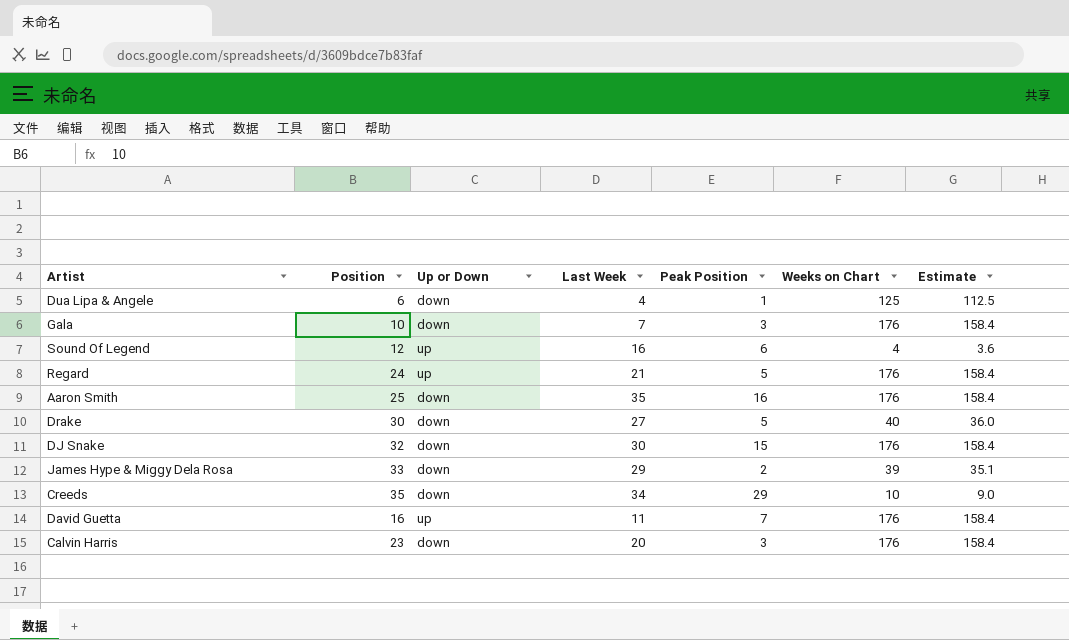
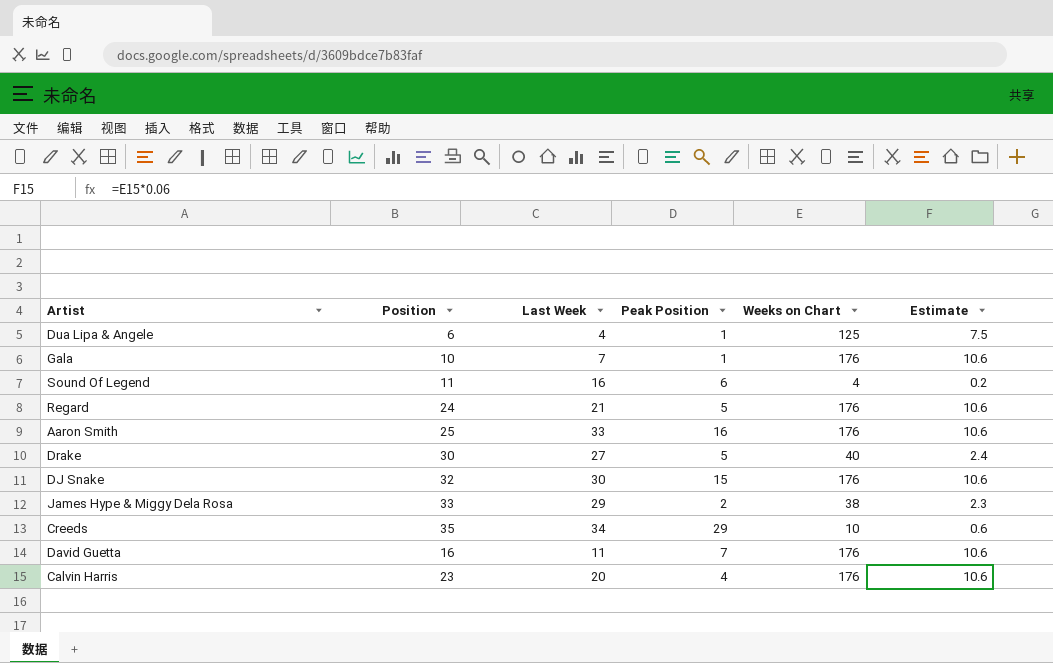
column Up or Down | position: 3 -> none
column Estimate | formula: [Weeks on Chart] * 0.9 -> [Weeks on Chart] * 0.06
Gala | Peak Position: 3 -> 1
Sound Of Legend | Position: 12 -> 11
Aaron Smith | Last Week: 35 -> 33
James Hype & Miggy Dela Rosa | Weeks on Chart: 39 -> 38
Calvin Harris | Peak Position: 3 -> 4

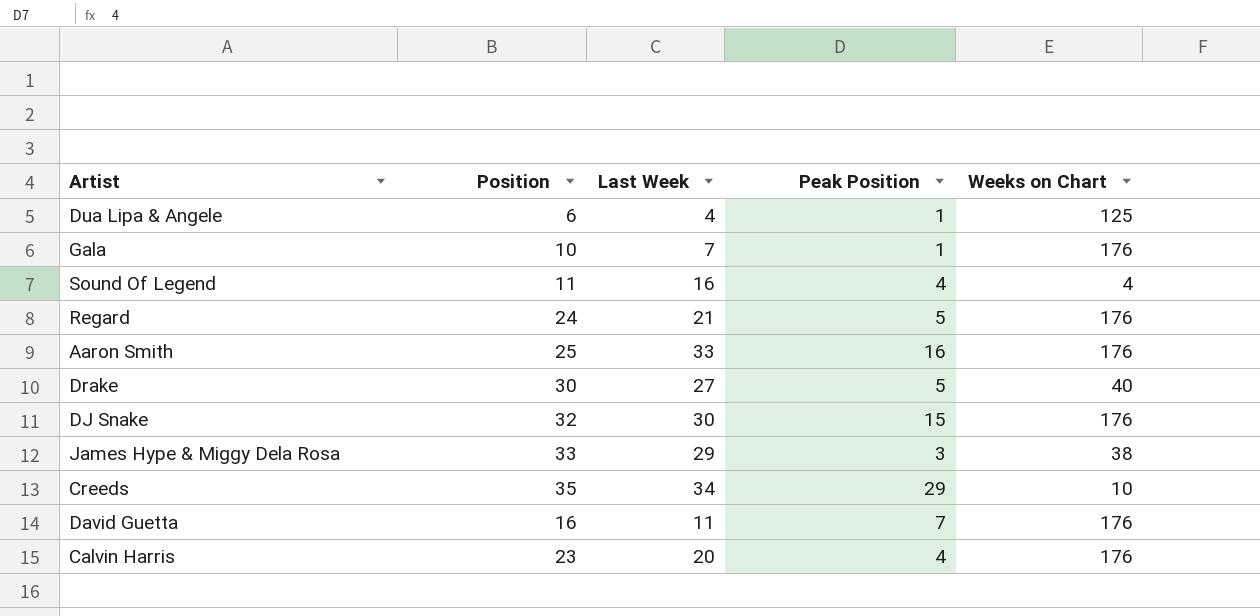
column Estimate | formula: [Weeks on Chart] * 0.06 -> none
Sound Of Legend | Peak Position: 6 -> 4
James Hype & Miggy Dela Rosa | Peak Position: 2 -> 3

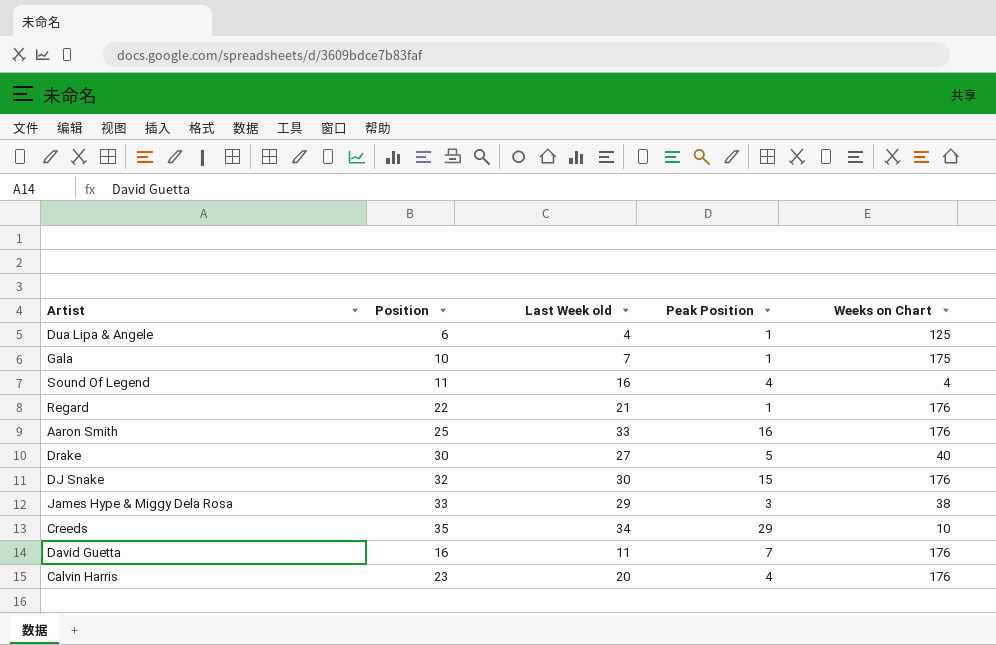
column name: Last Week -> Last Week old
Gala | Weeks on Chart: 176 -> 175
Regard | Position: 24 -> 22
Regard | Peak Position: 5 -> 1

